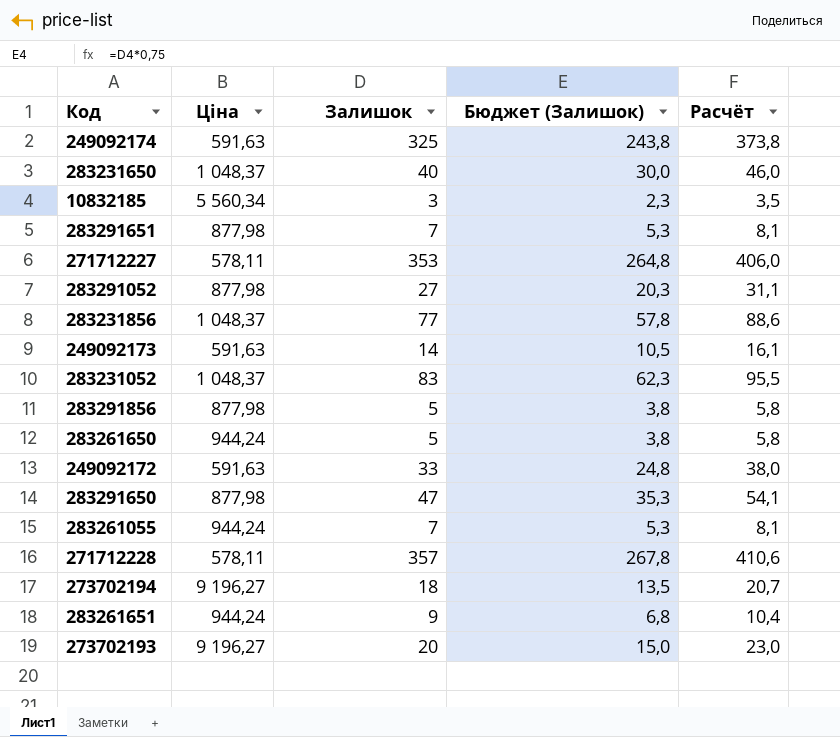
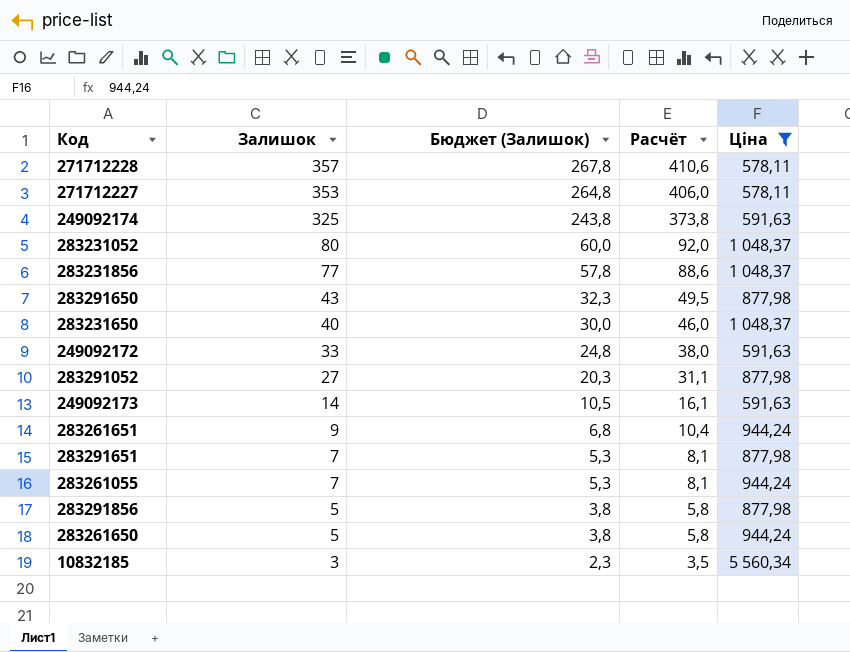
filter: none -> Ціна != 9 196,27
row order: none -> Залишок descending
column Ціна | position: 2 -> 5
283231052 | Залишок: 83 -> 80
283231052 | Бюджет (Залишок): 62,3 -> 60,0
283231052 | Расчёт: 95,5 -> 92,0
283291650 | Залишок: 47 -> 43
283291650 | Бюджет (Залишок): 35,3 -> 32,3
283291650 | Расчёт: 54,1 -> 49,5

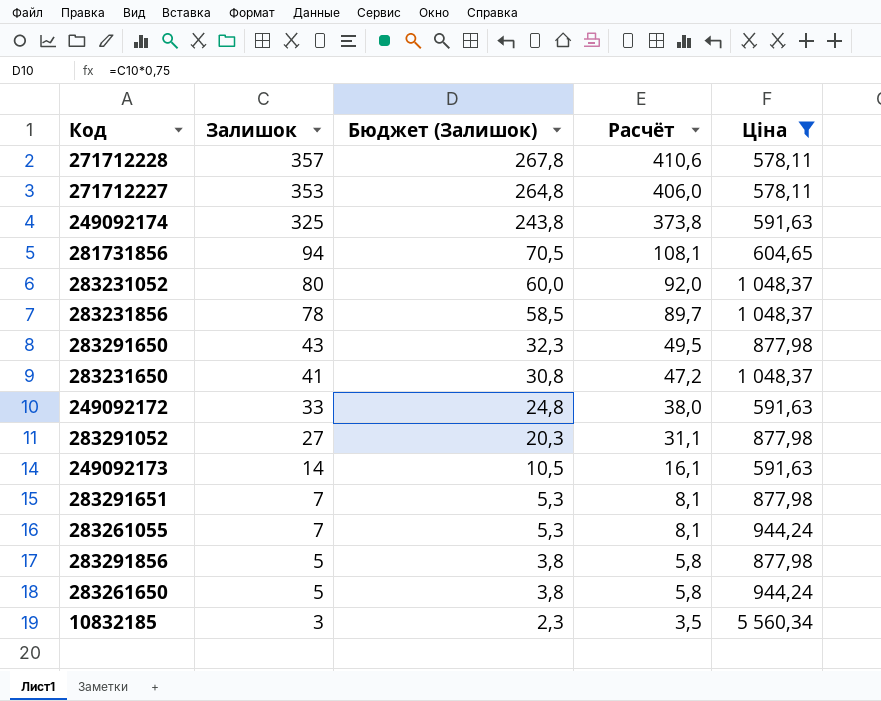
row 283261651: 9 | 6,8 | 10,4 | 944,24 -> none
row 281731856: none -> 94 | 70,5 | 108,1 | 604,65
283231856 | Залишок: 77 -> 78
283231856 | Бюджет (Залишок): 57,8 -> 58,5
283231856 | Расчёт: 88,6 -> 89,7
283231650 | Залишок: 40 -> 41
283231650 | Бюджет (Залишок): 30,0 -> 30,8
283231650 | Расчёт: 46,0 -> 47,2

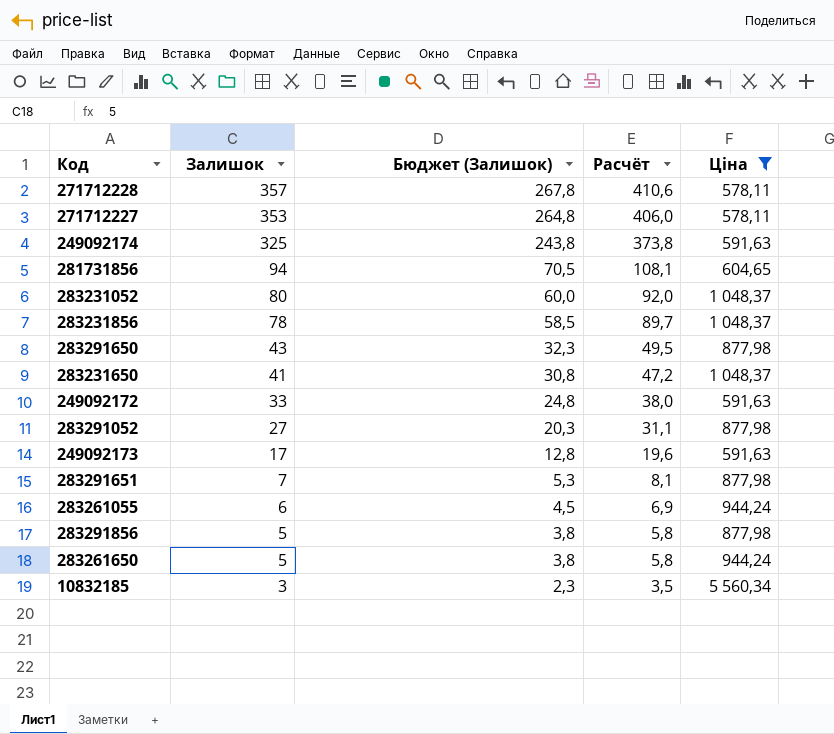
249092173 | Залишок: 14 -> 17
249092173 | Бюджет (Залишок): 10,5 -> 12,8
249092173 | Расчёт: 16,1 -> 19,6
283261055 | Залишок: 7 -> 6
283261055 | Бюджет (Залишок): 5,3 -> 4,5
283261055 | Расчёт: 8,1 -> 6,9

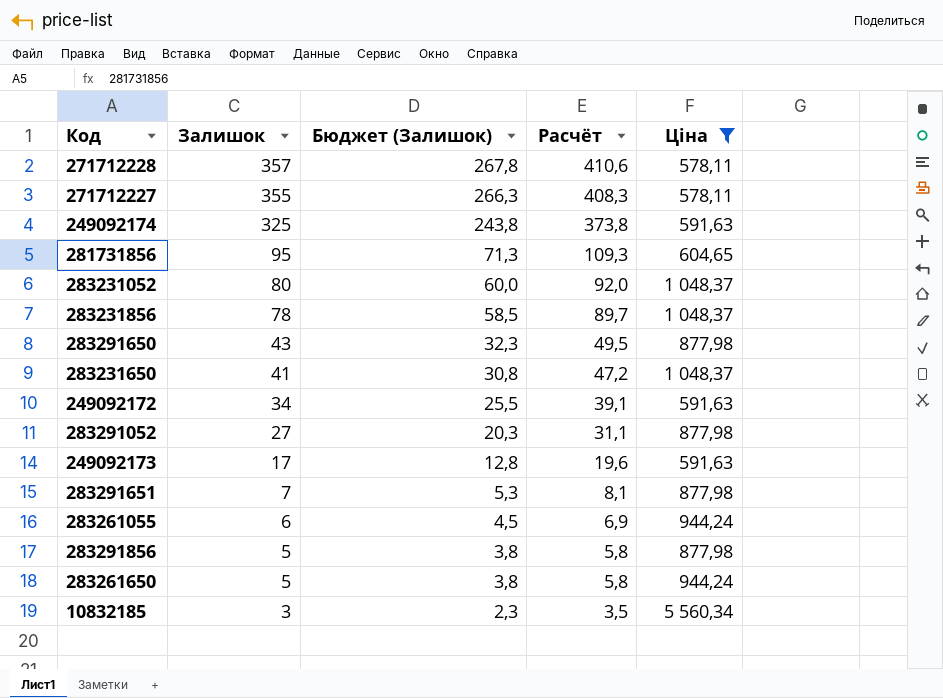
271712227 | Залишок: 353 -> 355
271712227 | Бюджет (Залишок): 264,8 -> 266,3
271712227 | Расчёт: 406,0 -> 408,3
281731856 | Залишок: 94 -> 95
281731856 | Бюджет (Залишок): 70,5 -> 71,3
281731856 | Расчёт: 108,1 -> 109,3
249092172 | Залишок: 33 -> 34
249092172 | Бюджет (Залишок): 24,8 -> 25,5
249092172 | Расчёт: 38,0 -> 39,1

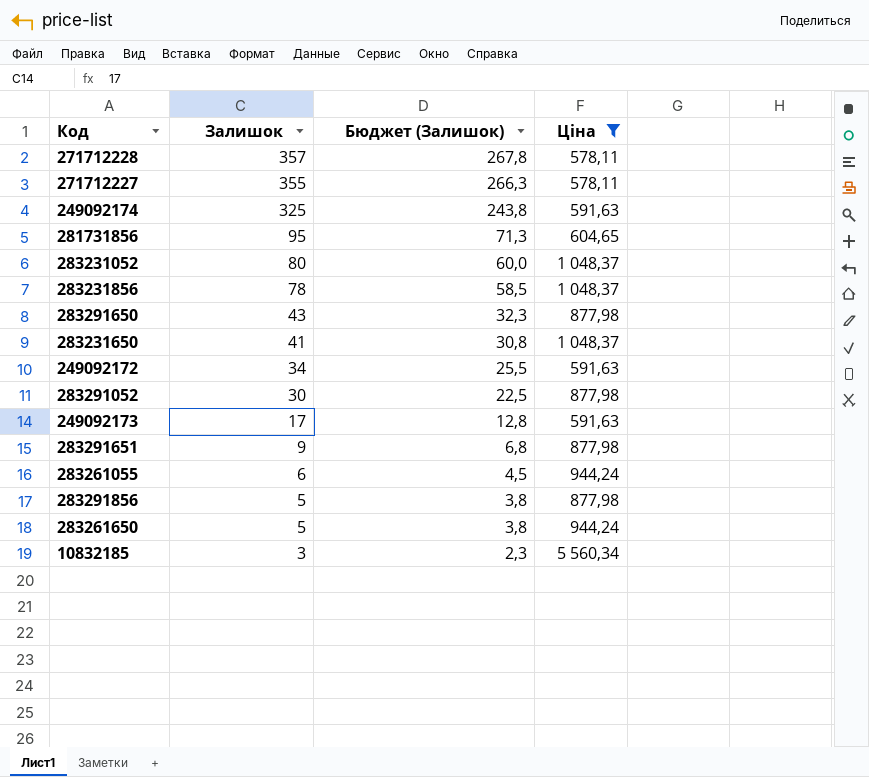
column Расчёт | formula: [Залишок] * 1,15 -> none
283291052 | Залишок: 27 -> 30
283291052 | Бюджет (Залишок): 20,3 -> 22,5
283291651 | Залишок: 7 -> 9
283291651 | Бюджет (Залишок): 5,3 -> 6,8

